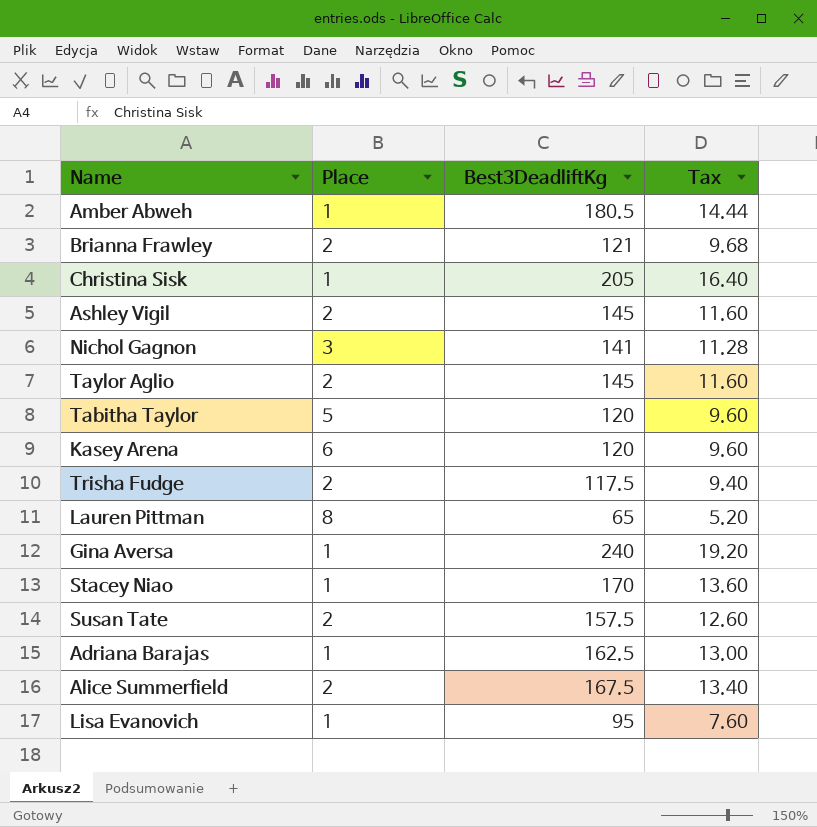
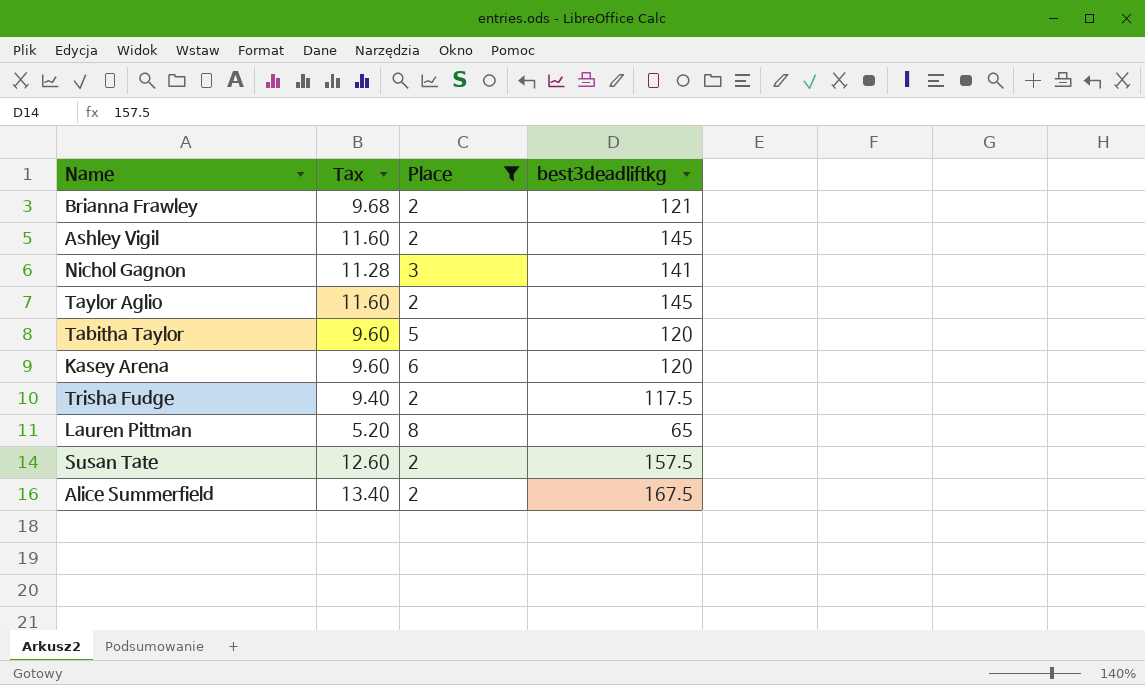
filter: none -> Place != 1
column Tax | position: 4 -> 2
column name: Best3DeadliftKg -> best3deadliftkg

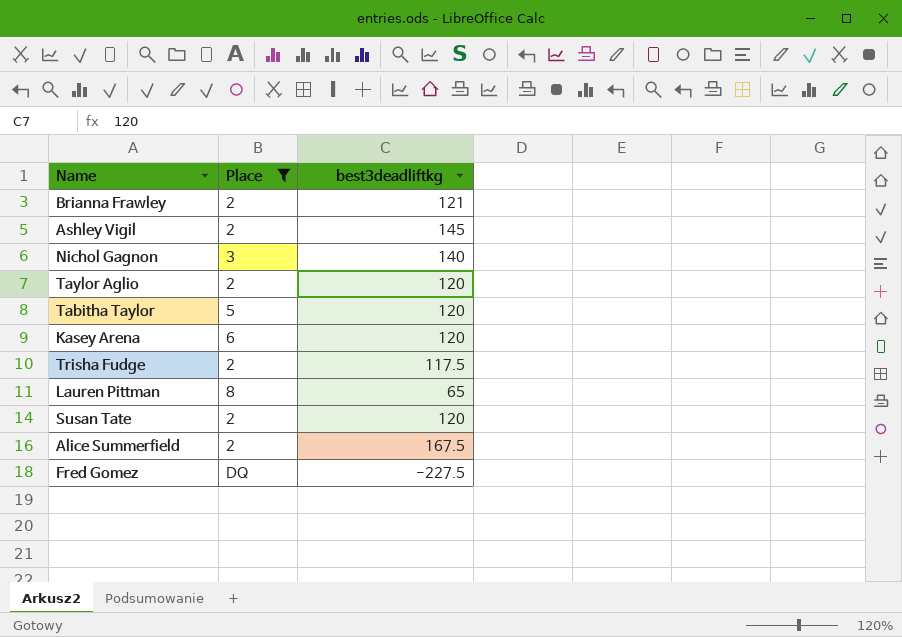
column Tax | formula: [best3deadliftkg] * 0.08 -> none
Nichol Gagnon | best3deadliftkg: 141 -> 140
Taylor Aglio | best3deadliftkg: 145 -> 120
Susan Tate | best3deadliftkg: 157.5 -> 120
row Fred Gomez: none -> DQ | -227.5

